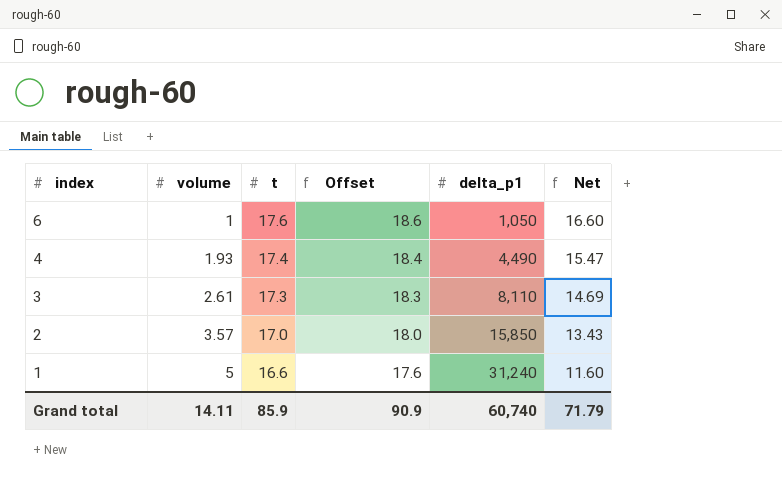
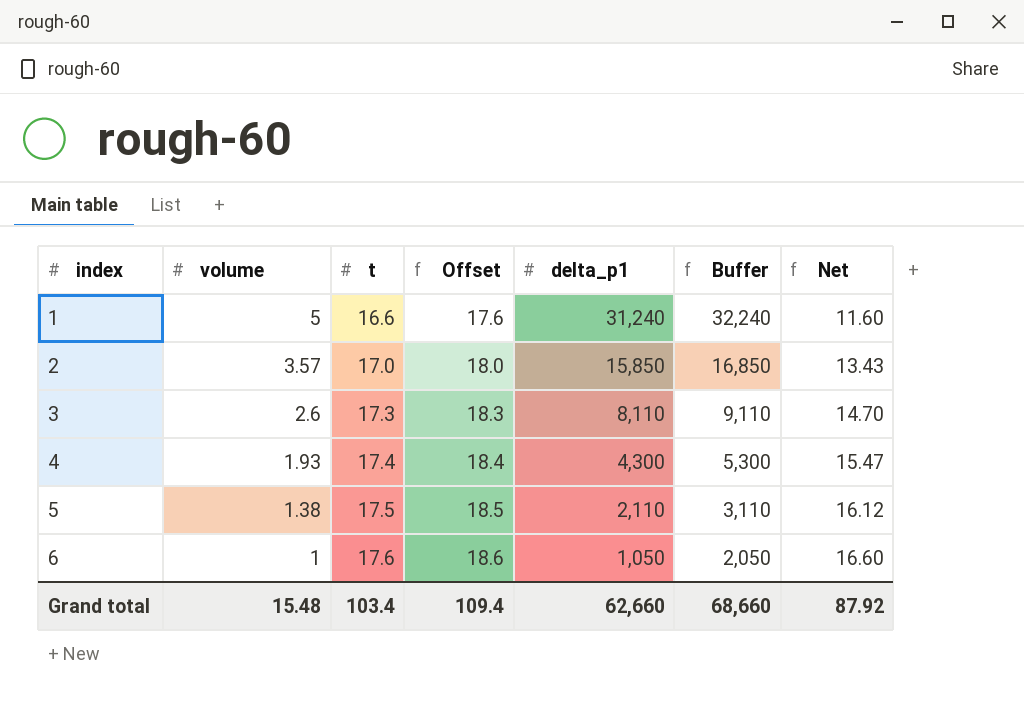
row order: index descending -> index ascending
column Buffer | formula: none -> [delta_p1] + 1000
3 | volume: 2.61 -> 2.6
3 | Net: 14.69 -> 14.70
4 | delta_p1: 4,490 -> 4,300
row 5: none -> 1.38 | 17.5 | 18.5 | 2,110 | 3,110 | 16.12
Grand total | volume: 14.11 -> 15.48
Grand total | t: 85.9 -> 103.4
Grand total | Offset: 90.9 -> 109.4
Grand total | delta_p1: 60,740 -> 62,660
Grand total | Net: 71.79 -> 87.92

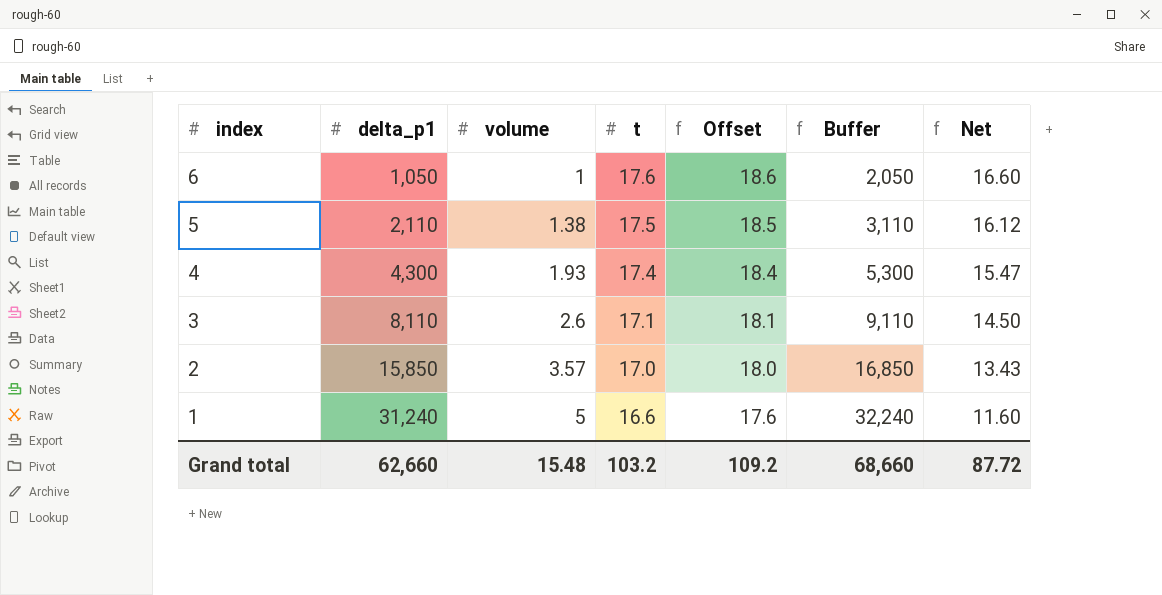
row order: index ascending -> index descending
column delta_p1 | position: 5 -> 2
3 | t: 17.3 -> 17.1
3 | Offset: 18.3 -> 18.1
3 | Net: 14.70 -> 14.50
Grand total | t: 103.4 -> 103.2
Grand total | Offset: 109.4 -> 109.2
Grand total | Net: 87.92 -> 87.72

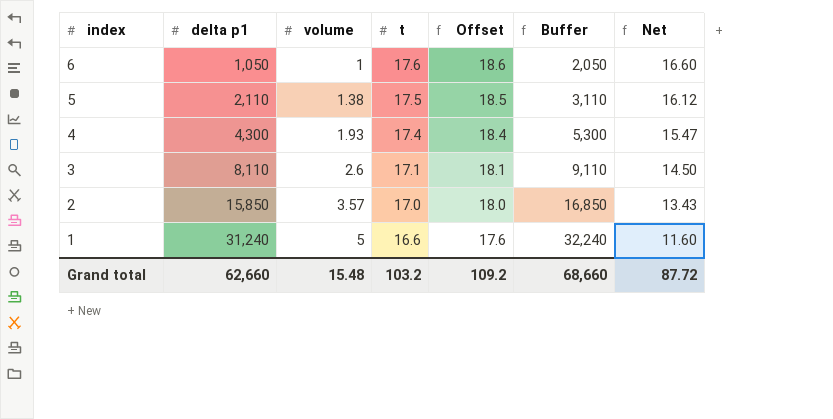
column name: delta_p1 -> delta p1

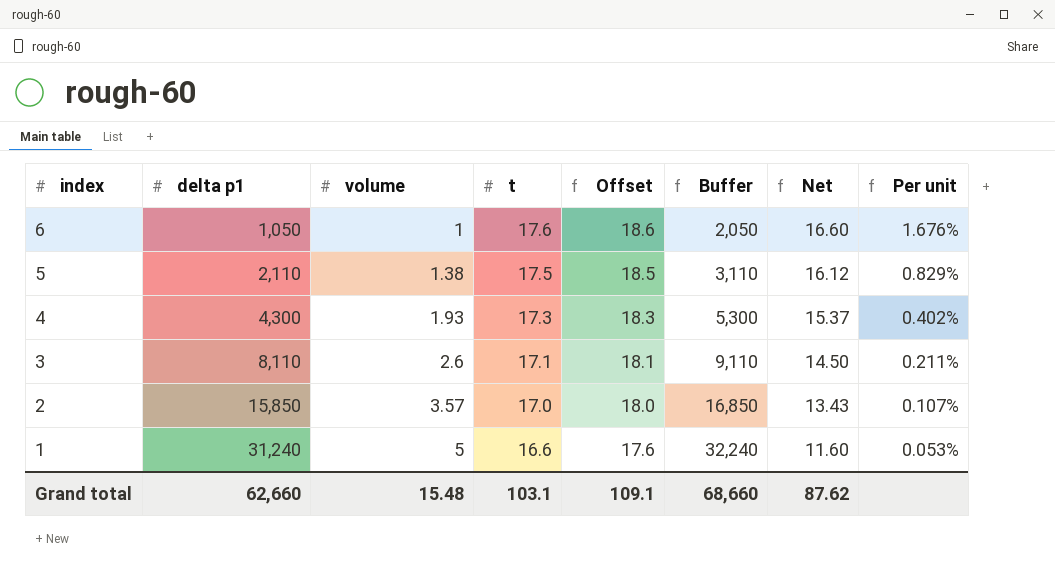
column Per unit | formula: none -> [t] / [delta p1]
4 | t: 17.4 -> 17.3
4 | Offset: 18.4 -> 18.3
4 | Net: 15.47 -> 15.37
Grand total | t: 103.2 -> 103.1
Grand total | Offset: 109.2 -> 109.1
Grand total | Net: 87.72 -> 87.62

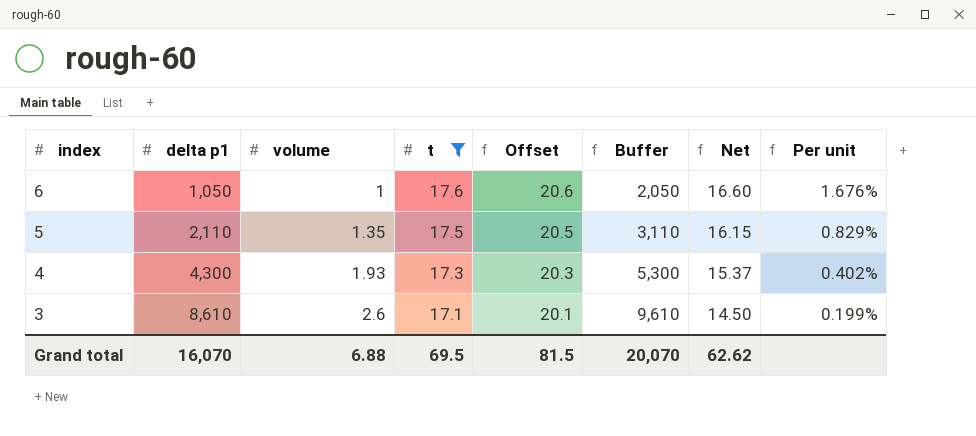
filter: none -> t >= 17.1
column Offset | formula: [t] + 1 -> [t] + 3
5 | volume: 1.38 -> 1.35
5 | Net: 16.12 -> 16.15
3 | delta p1: 8,110 -> 8,610
3 | Buffer: 9,110 -> 9,610
3 | Per unit: 0.211% -> 0.199%
Grand total | delta p1: 62,660 -> 16,070
Grand total | volume: 15.48 -> 6.88
Grand total | t: 103.1 -> 69.5
Grand total | Offset: 109.1 -> 81.5
Grand total | Buffer: 68,660 -> 20,070
Grand total | Net: 87.62 -> 62.62

